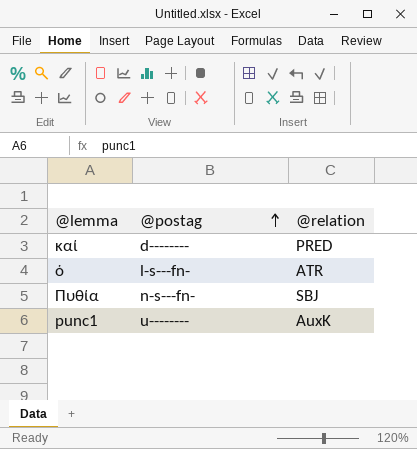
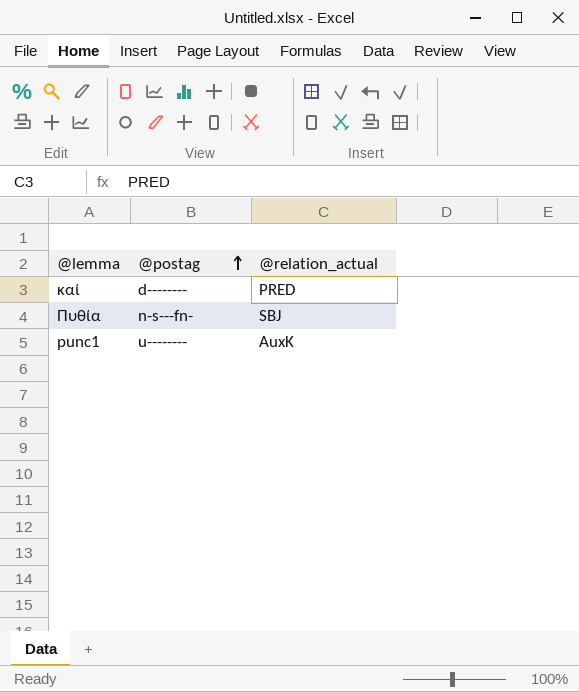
column name: @relation -> @relation_actual
row ὁ: l-s---fn- | ATR -> none

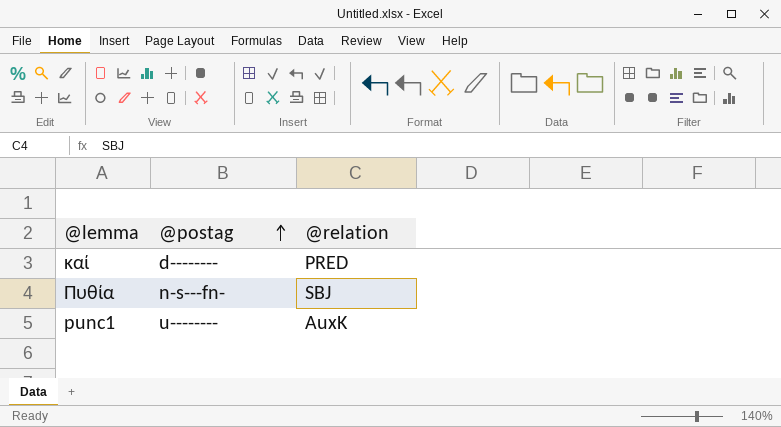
column name: @relation_actual -> @relation

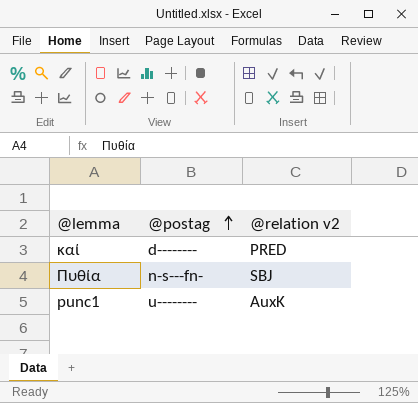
column name: @relation -> @relation v2

